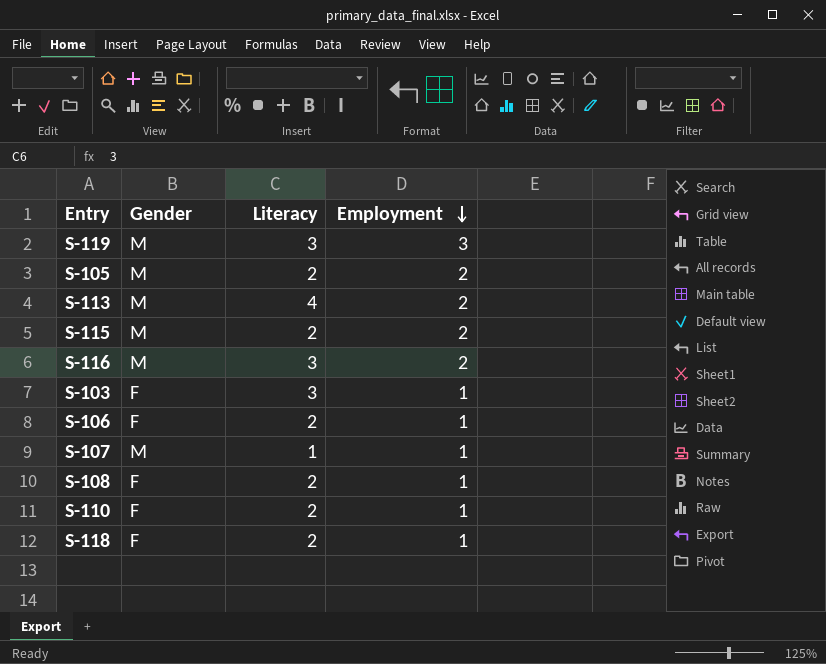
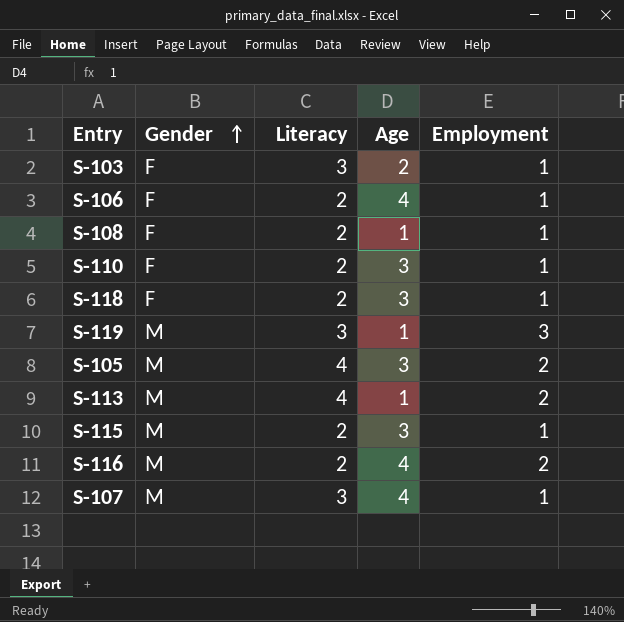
row order: Employment descending -> Gender ascending
column Age | position: none -> 4
S-105 | Literacy: 2 -> 4
S-115 | Employment: 2 -> 1
S-116 | Literacy: 3 -> 2
S-107 | Literacy: 1 -> 3

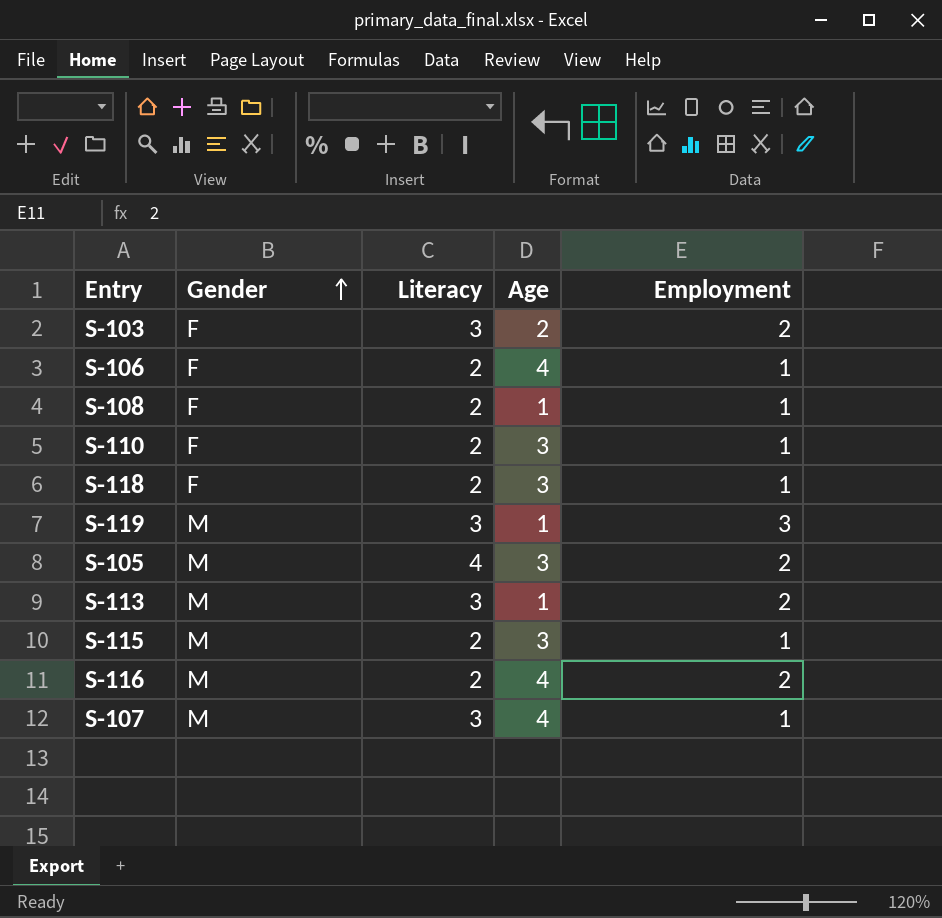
S-103 | Employment: 1 -> 2
S-113 | Literacy: 4 -> 3

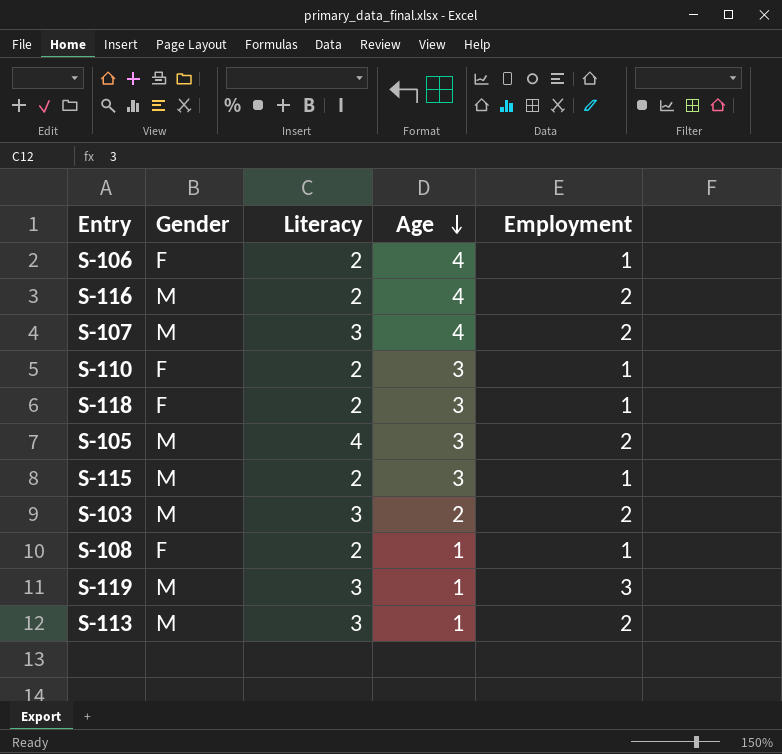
row order: Gender ascending -> Age descending
S-107 | Employment: 1 -> 2
S-103 | Gender: F -> M

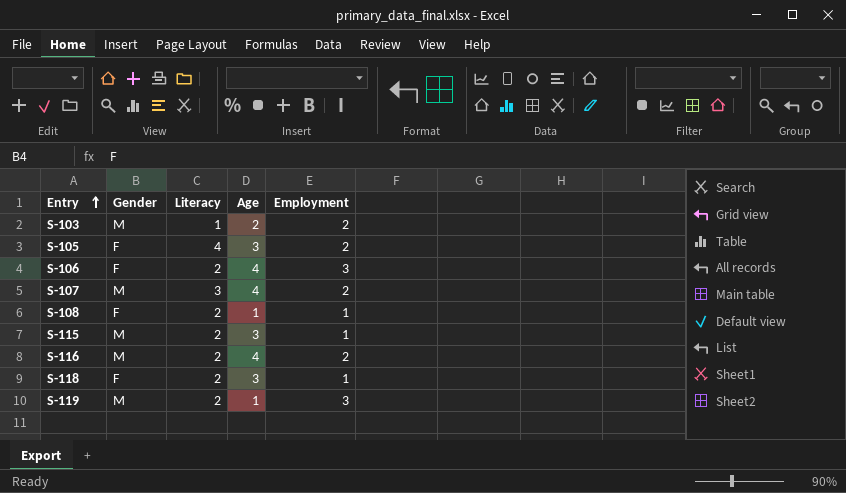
row order: Age descending -> Entry ascending
row S-110: F | 2 | 3 | 1 -> none
row S-113: M | 3 | 1 | 2 -> none
S-103 | Literacy: 3 -> 1
S-105 | Gender: M -> F
S-106 | Employment: 1 -> 3
S-119 | Literacy: 3 -> 2

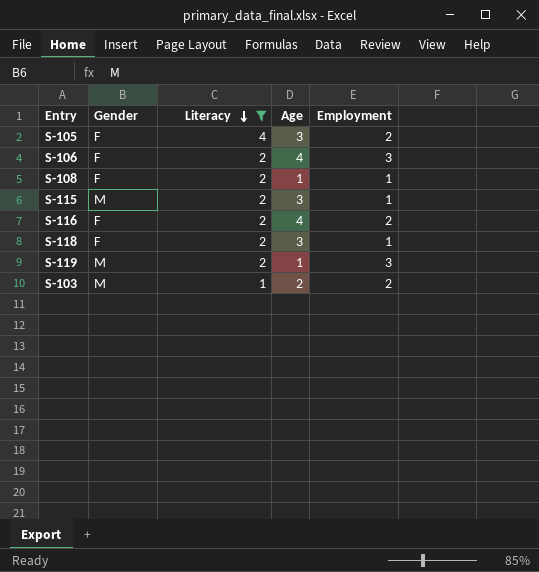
filter: none -> Literacy != 3
row order: Entry ascending -> Literacy descending
S-116 | Gender: M -> F

